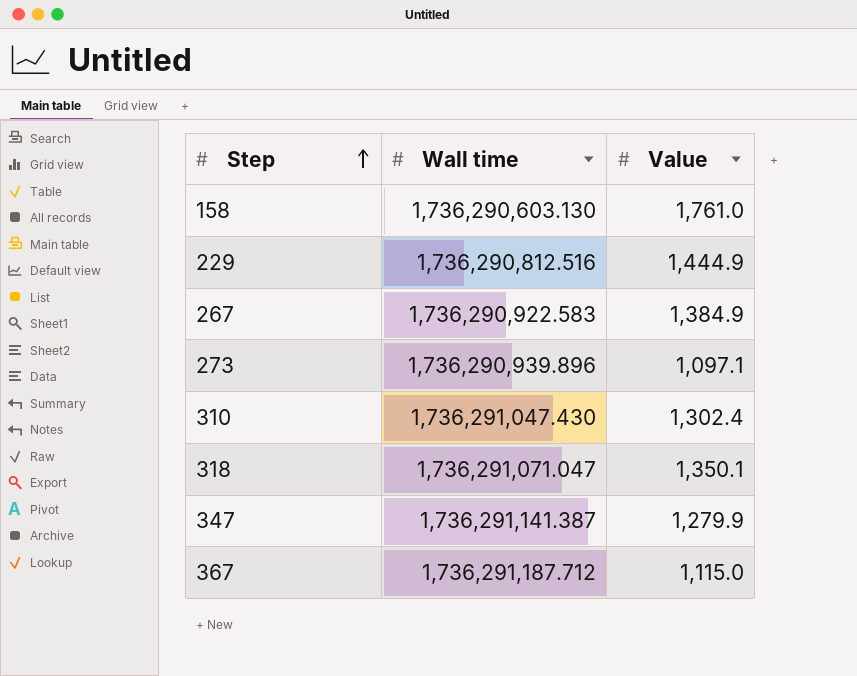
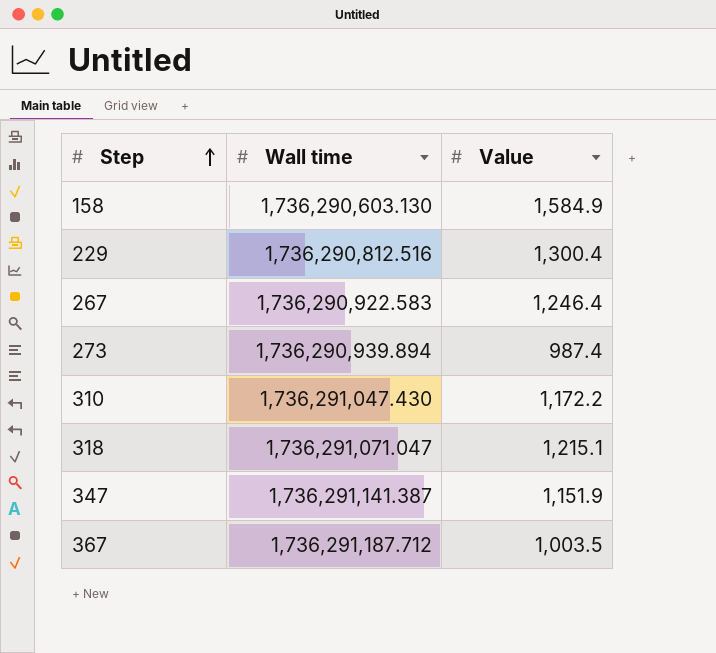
158 | Value: 1,761.0 -> 1,584.9
229 | Value: 1,444.9 -> 1,300.4
267 | Value: 1,384.9 -> 1,246.4
273 | Wall time: 1,736,290,939.896 -> 1,736,290,939.894
273 | Value: 1,097.1 -> 987.4
310 | Value: 1,302.4 -> 1,172.2
318 | Value: 1,350.1 -> 1,215.1
347 | Value: 1,279.9 -> 1,151.9
367 | Value: 1,115.0 -> 1,003.5

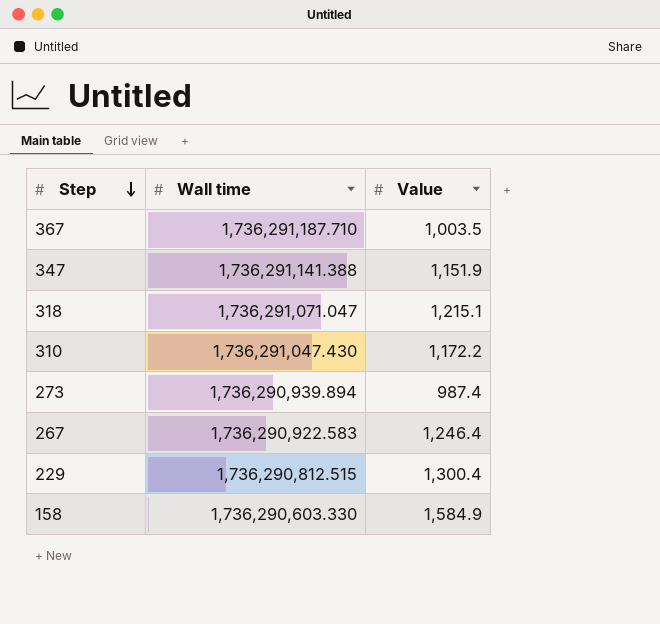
row order: Step ascending -> Step descending
367 | Wall time: 1,736,291,187.712 -> 1,736,291,187.710
347 | Wall time: 1,736,291,141.387 -> 1,736,291,141.388
229 | Wall time: 1,736,290,812.516 -> 1,736,290,812.515
158 | Wall time: 1,736,290,603.130 -> 1,736,290,603.330

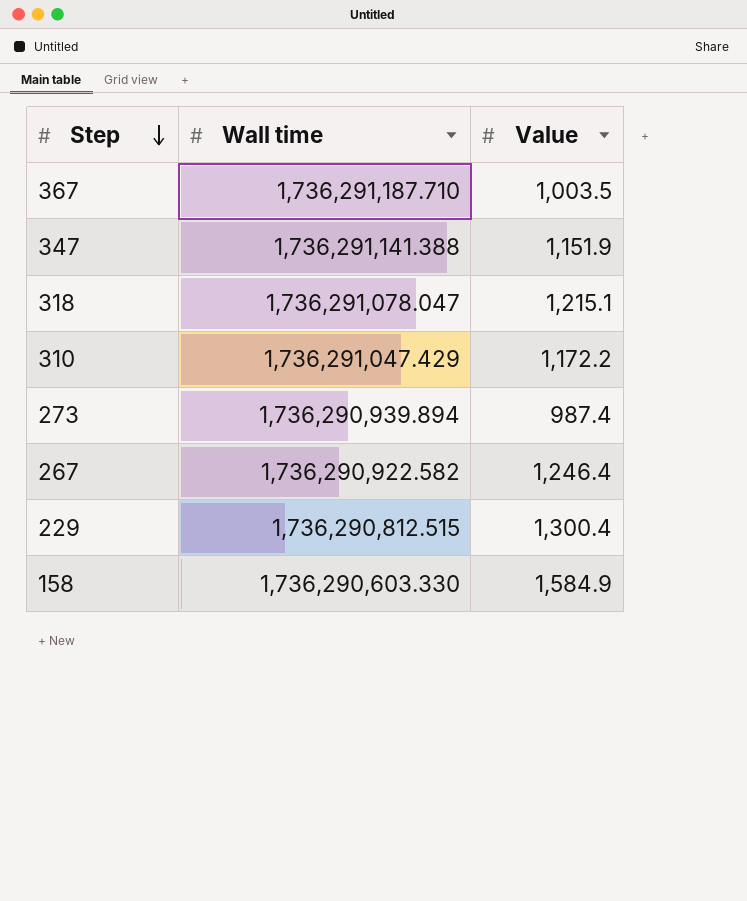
318 | Wall time: 1,736,291,071.047 -> 1,736,291,078.047
310 | Wall time: 1,736,291,047.430 -> 1,736,291,047.429
267 | Wall time: 1,736,290,922.583 -> 1,736,290,922.582

